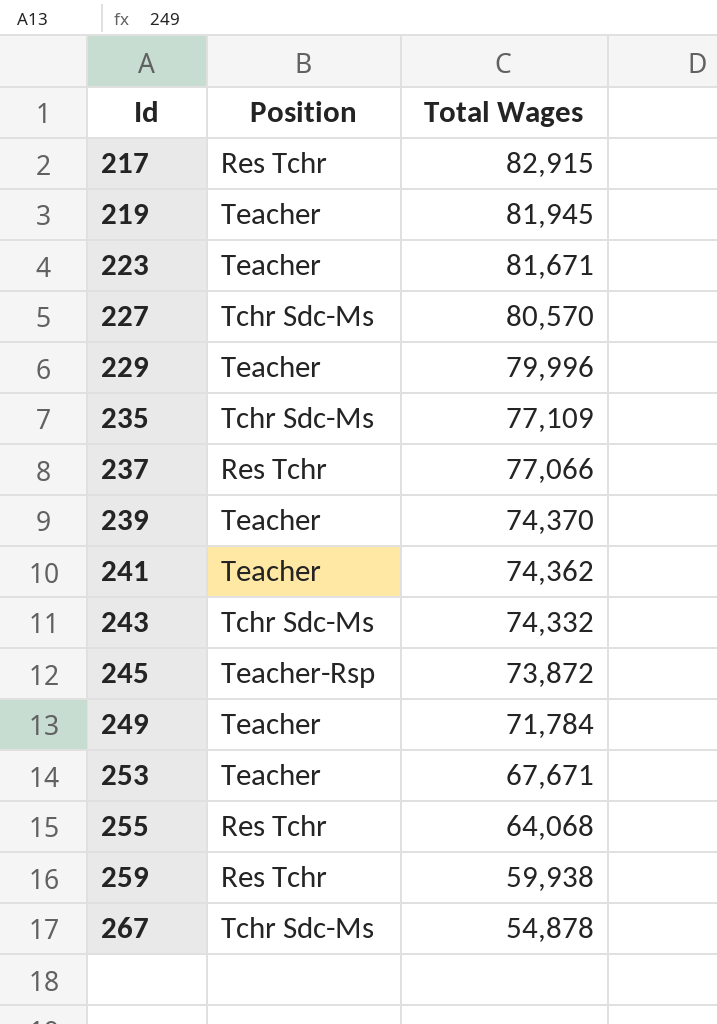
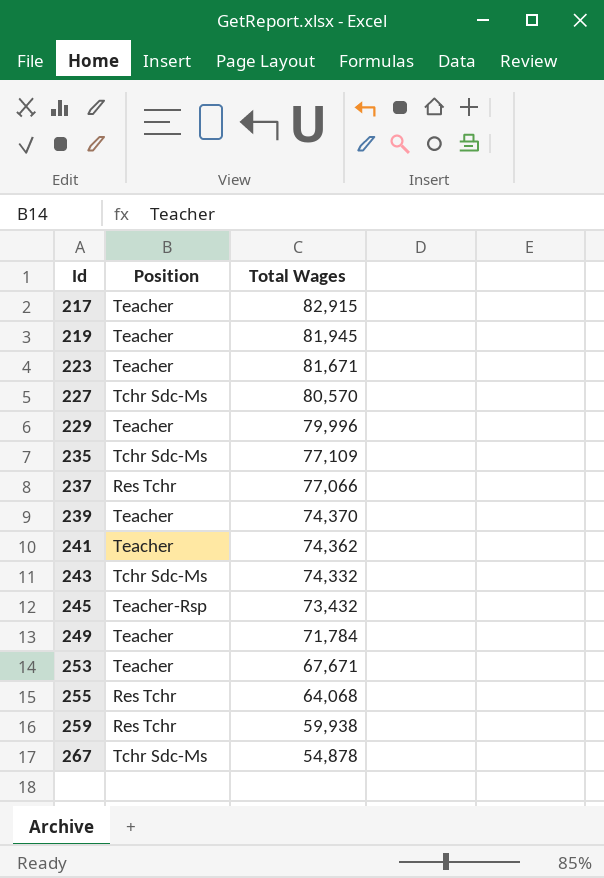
217 | Position: Res Tchr -> Teacher
245 | Total Wages: 73,872 -> 73,432

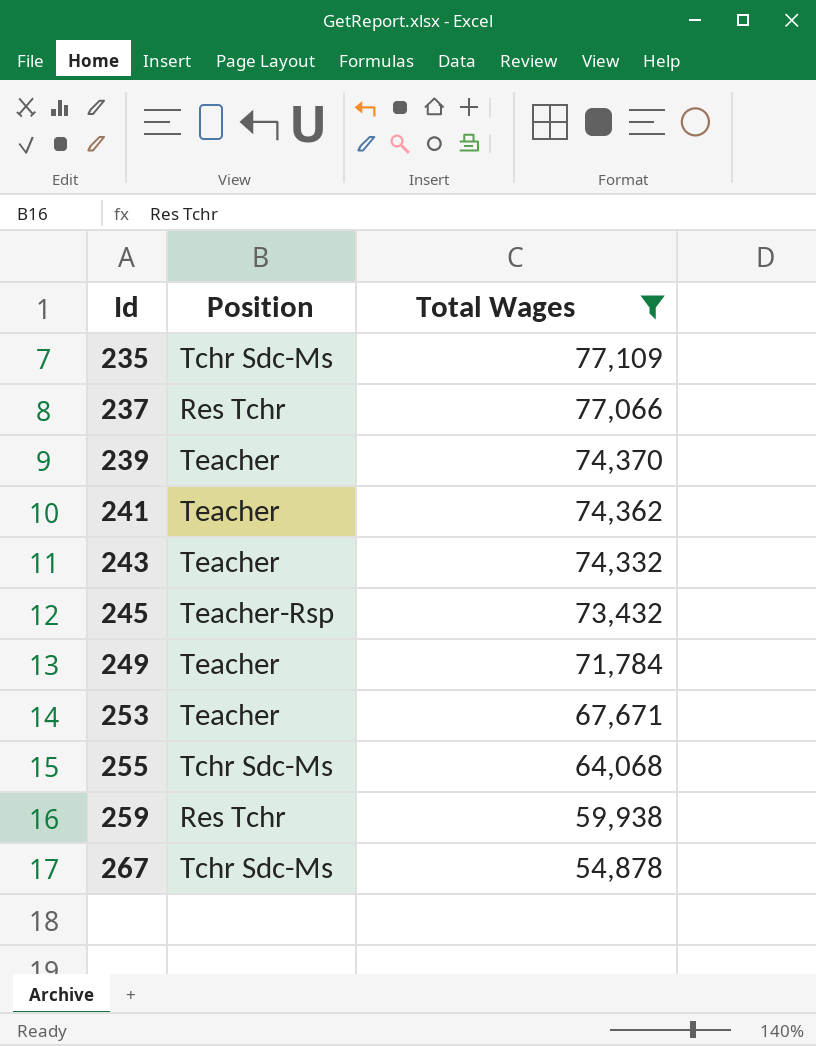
filter: none -> Total Wages <= 77,109
243 | Position: Tchr Sdc-Ms -> Teacher
255 | Position: Res Tchr -> Tchr Sdc-Ms

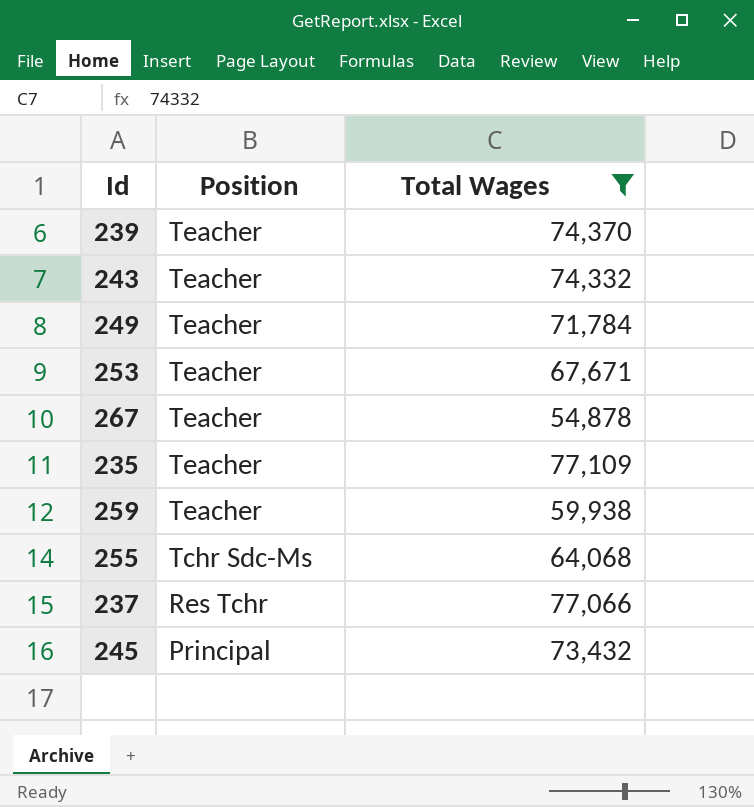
row order: Id ascending -> Position descending
row 241: Teacher | 74,362 -> none
267 | Position: Tchr Sdc-Ms -> Teacher
235 | Position: Tchr Sdc-Ms -> Teacher
259 | Position: Res Tchr -> Teacher
245 | Position: Teacher-Rsp -> Principal

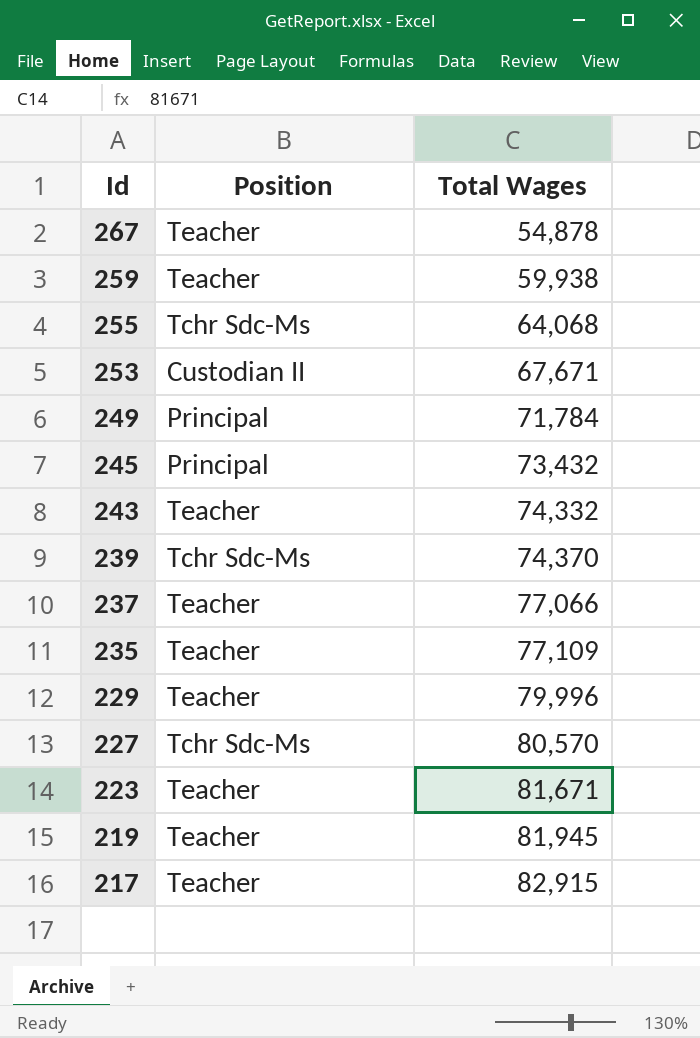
filter: Total Wages <= 77,109 -> none
row order: Position descending -> Id descending
253 | Position: Teacher -> Custodian II
249 | Position: Teacher -> Principal
239 | Position: Teacher -> Tchr Sdc-Ms
237 | Position: Res Tchr -> Teacher

